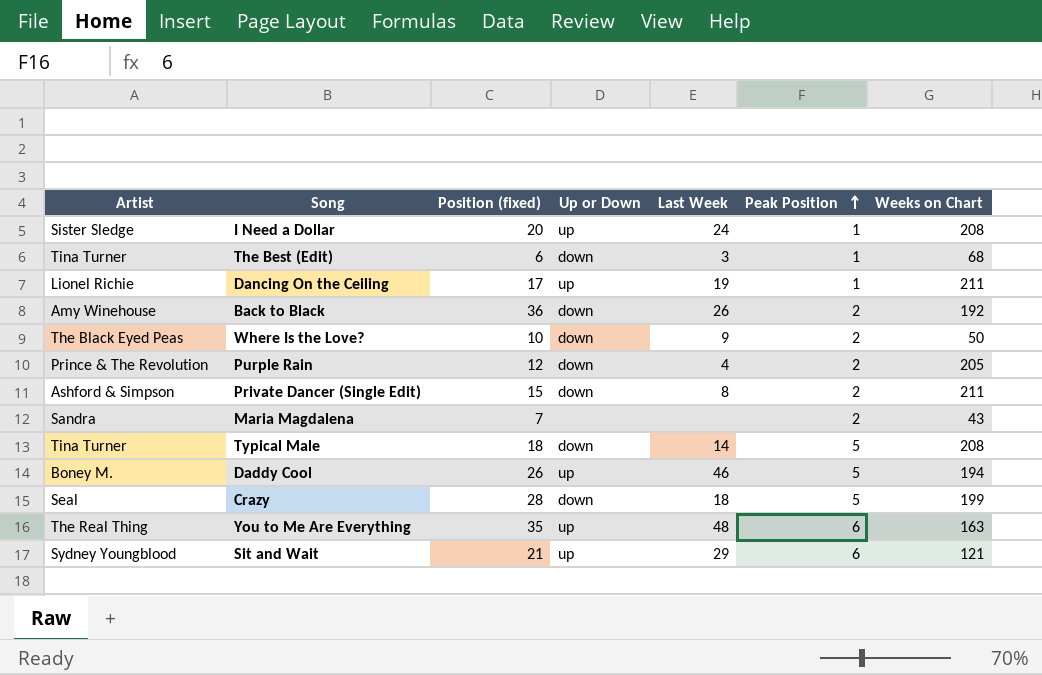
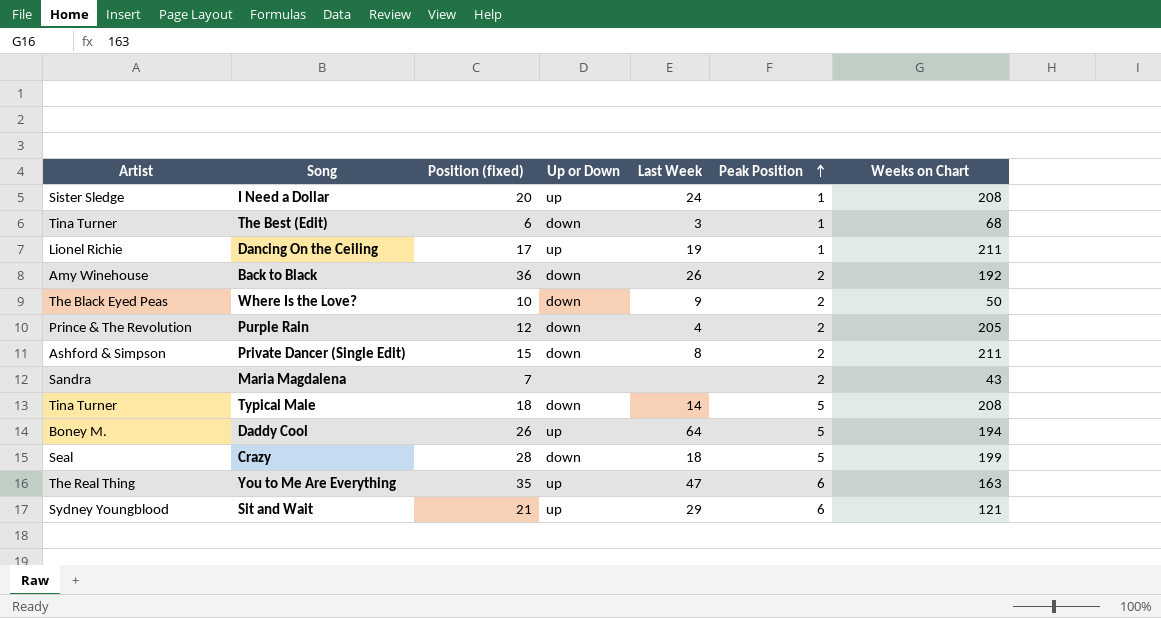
Daddy Cool | Last Week: 46 -> 64
You to Me Are Everything | Last Week: 48 -> 47

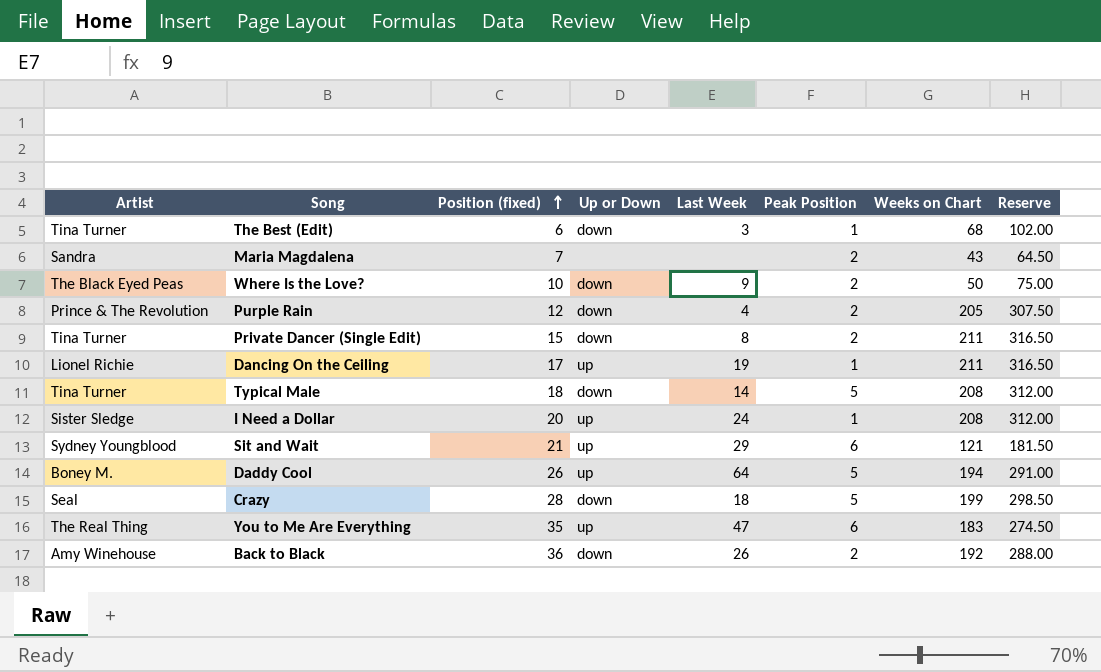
row order: Peak Position ascending -> Position (fixed) ascending
column Reserve | formula: none -> [Weeks on Chart] * 1.5
Private Dancer (Single Edit) | Artist: Ashford & Simpson -> Tina Turner
You to Me Are Everything | Weeks on Chart: 163 -> 183

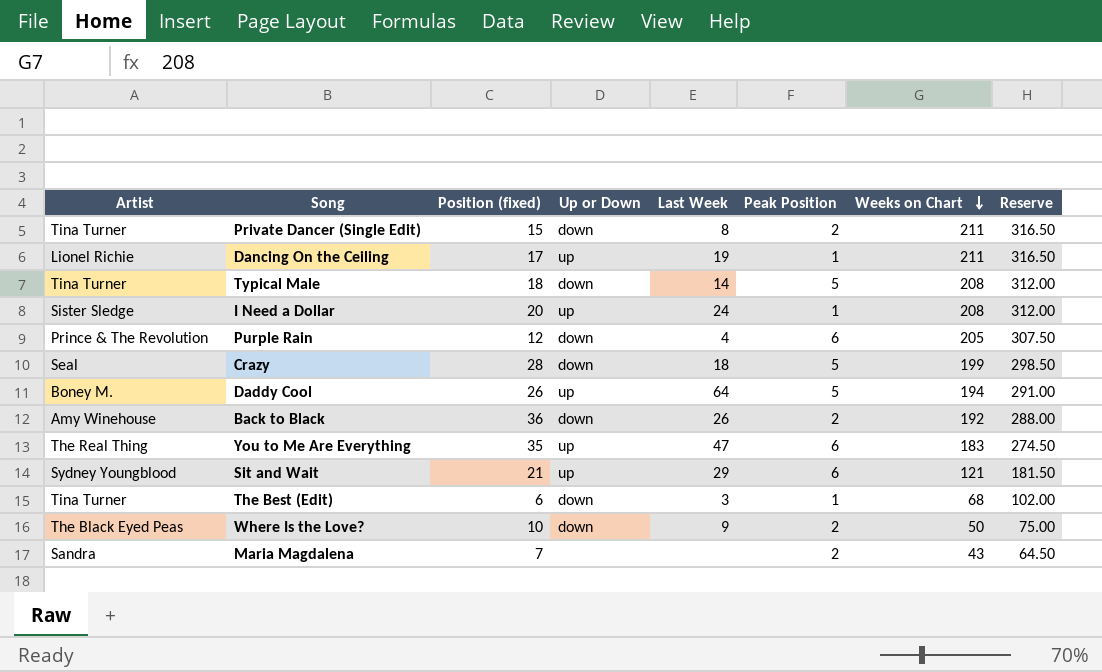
row order: Position (fixed) ascending -> Weeks on Chart descending
Purple Rain | Peak Position: 2 -> 6

